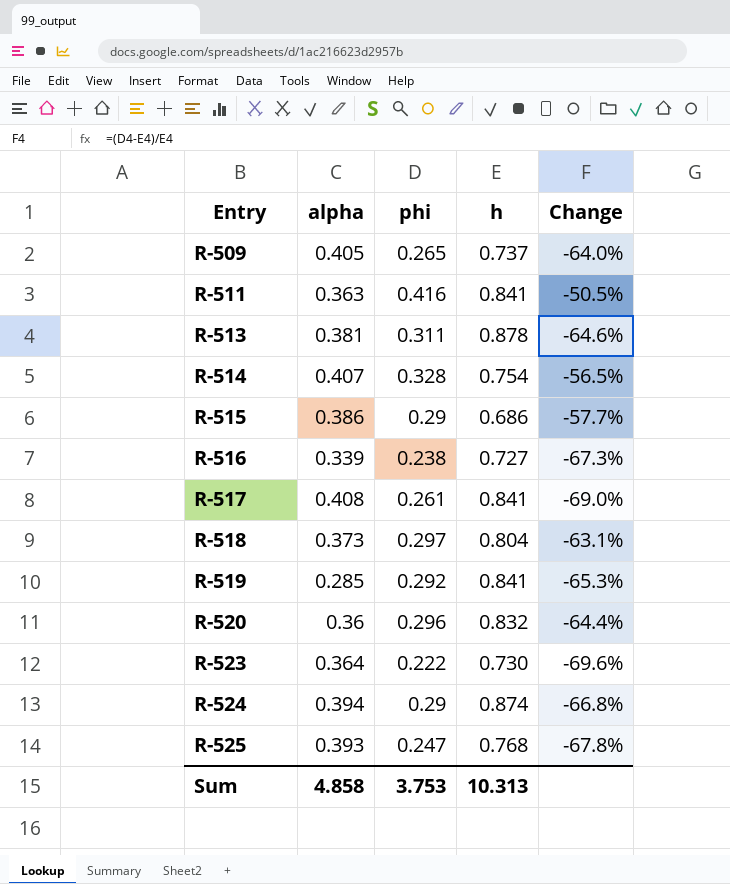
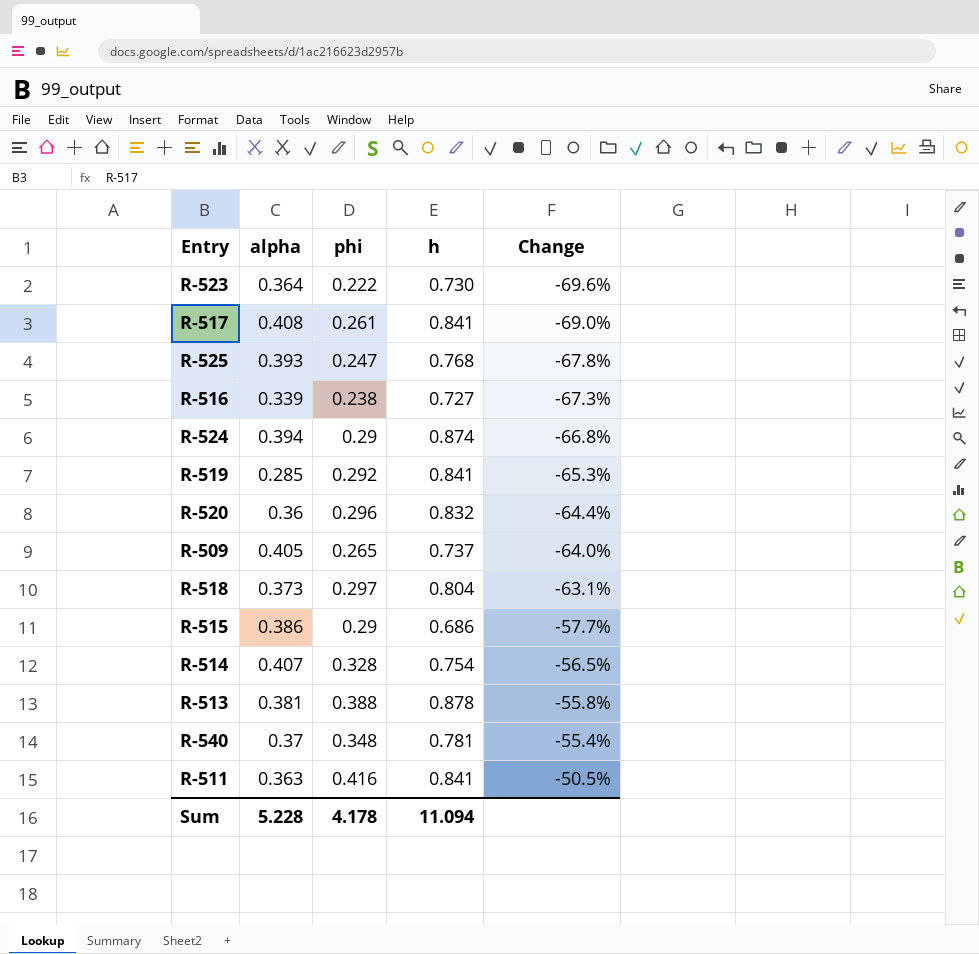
row order: Entry ascending -> Change ascending
R-513 | phi: 0.311 -> 0.388
R-513 | Change: -64.6% -> -55.8%
row R-540: none -> 0.37 | 0.348 | 0.781 | -55.4%
Sum | alpha: 4.858 -> 5.228
Sum | phi: 3.753 -> 4.178
Sum | h: 10.313 -> 11.094

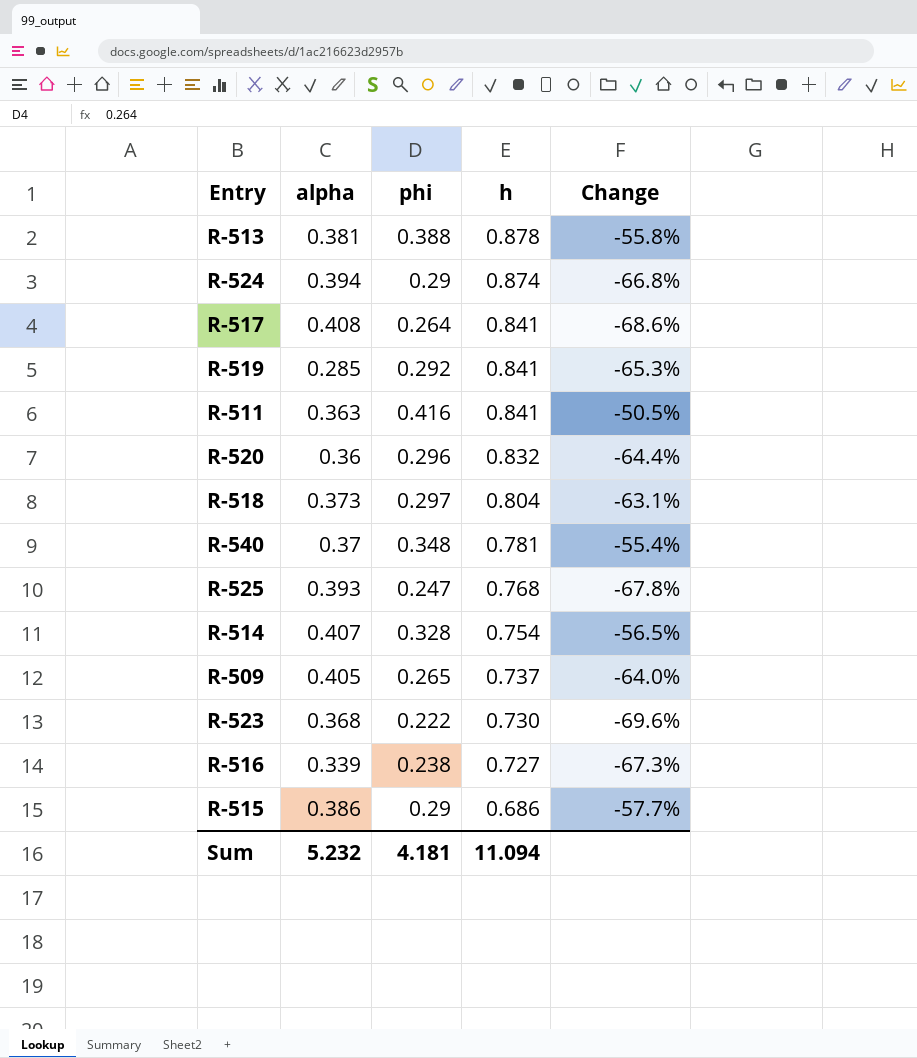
row order: Change ascending -> h descending
R-517 | phi: 0.261 -> 0.264
R-517 | Change: -69.0% -> -68.6%
R-523 | alpha: 0.364 -> 0.368
Sum | alpha: 5.228 -> 5.232
Sum | phi: 4.178 -> 4.181

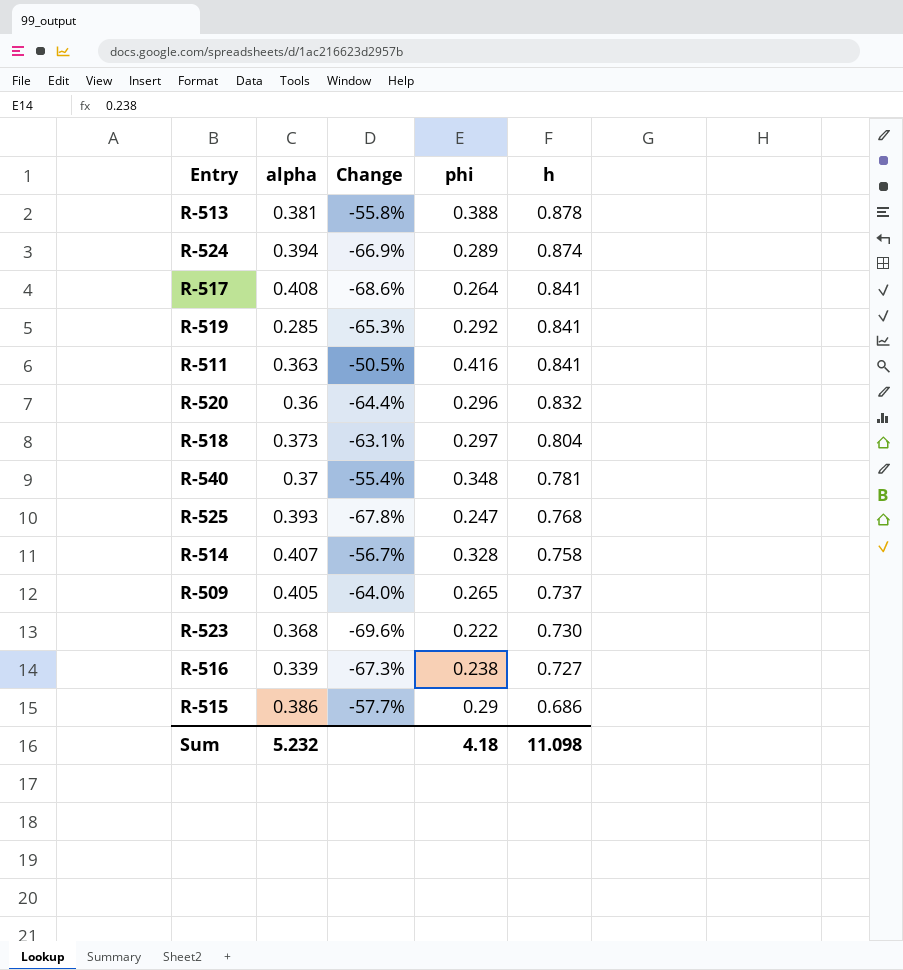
column Change | position: 5 -> 3
R-524 | Change: -66.8% -> -66.9%
R-524 | phi: 0.29 -> 0.289
R-514 | Change: -56.5% -> -56.7%
R-514 | h: 0.754 -> 0.758
Sum | phi: 4.181 -> 4.18
Sum | h: 11.094 -> 11.098

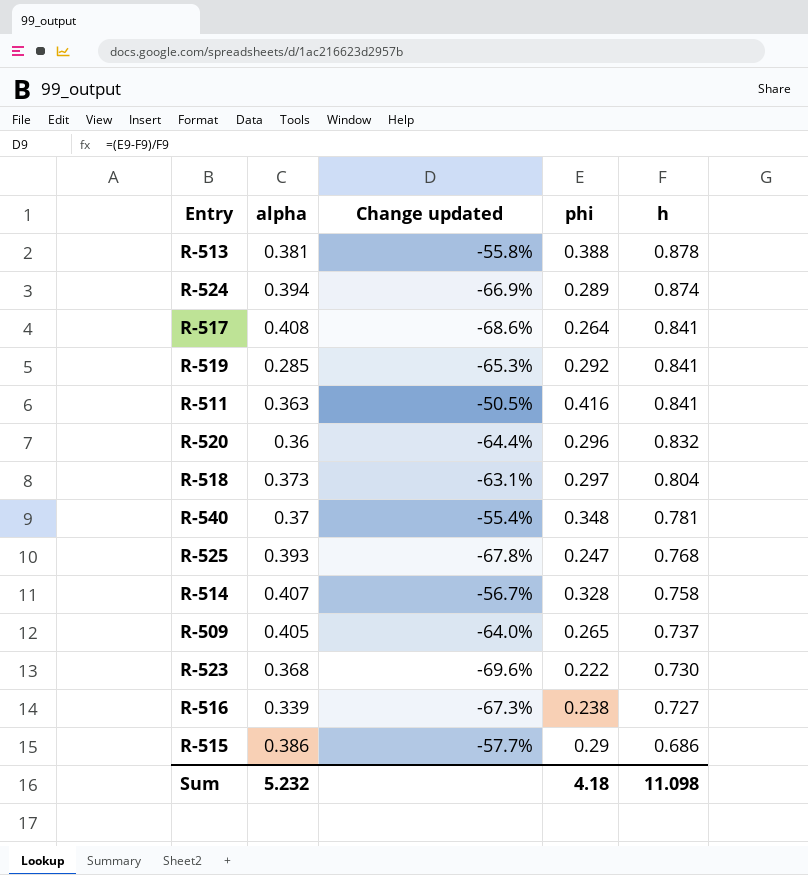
column name: Change -> Change updated

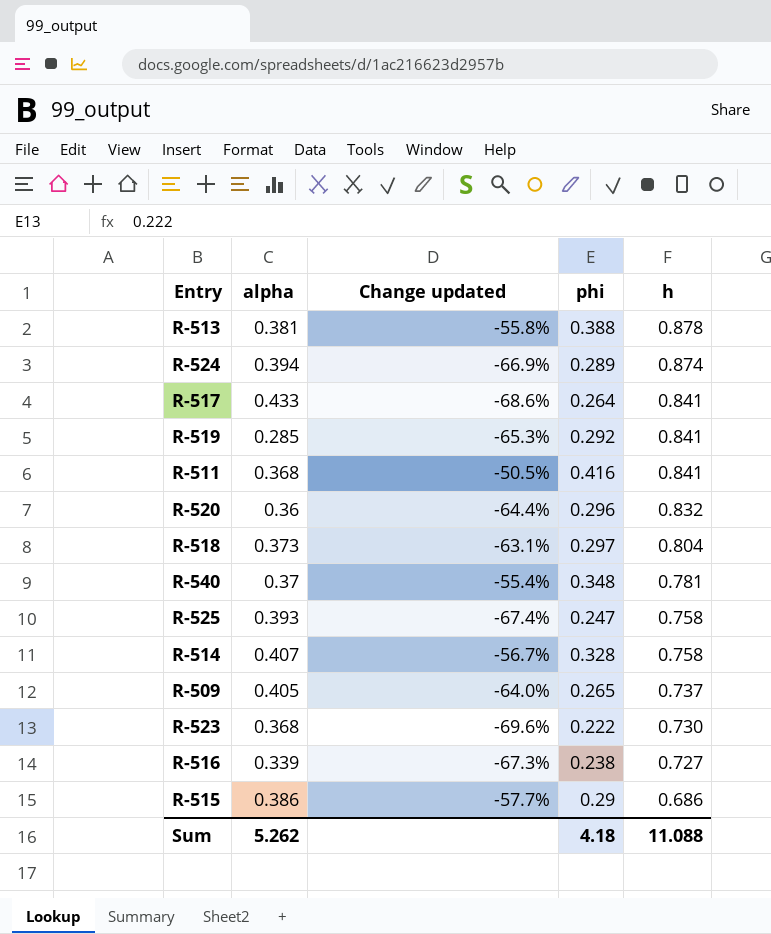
R-517 | alpha: 0.408 -> 0.433
R-511 | alpha: 0.363 -> 0.368
R-525 | Change updated: -67.8% -> -67.4%
R-525 | h: 0.768 -> 0.758
Sum | alpha: 5.232 -> 5.262
Sum | h: 11.098 -> 11.088

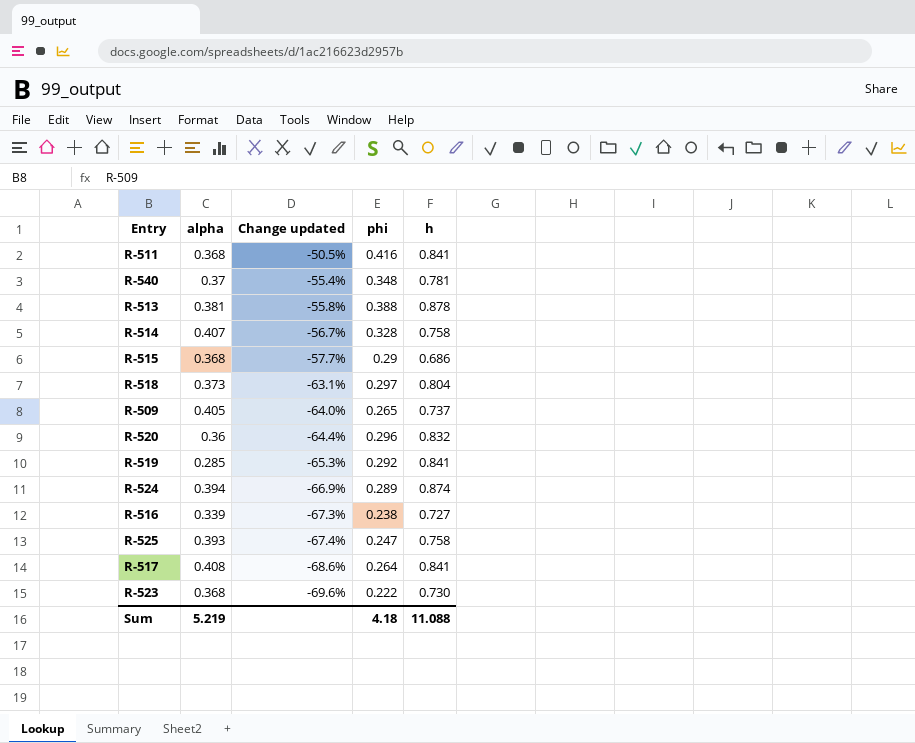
row order: h descending -> Change updated descending
R-515 | alpha: 0.386 -> 0.368
R-517 | alpha: 0.433 -> 0.408
Sum | alpha: 5.262 -> 5.219

